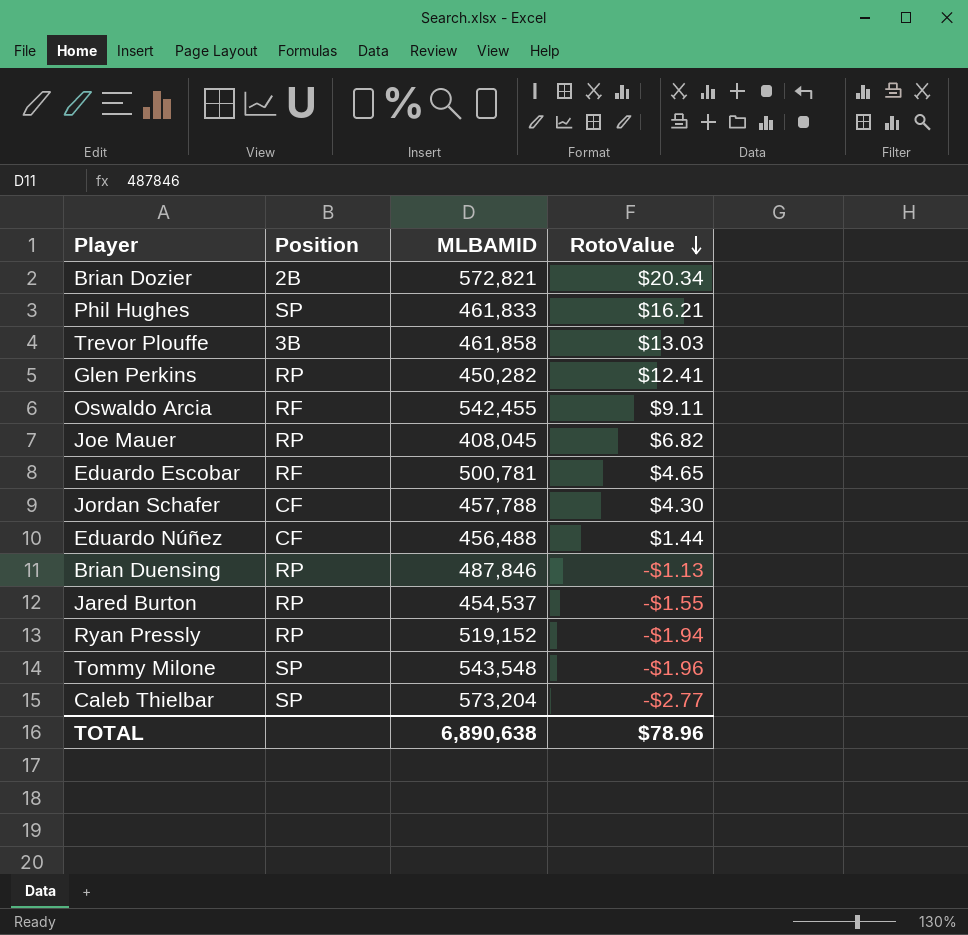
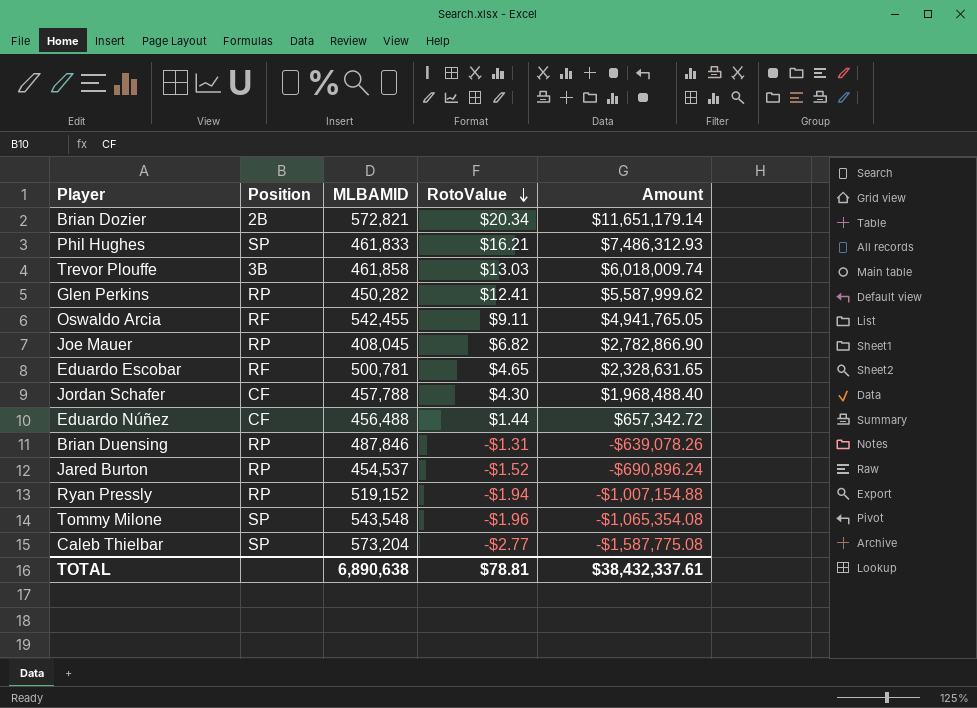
column Amount | formula: none -> [MLBAMID] * [RotoValue]
Brian Duensing | RotoValue: -$1.13 -> -$1.31
Jared Burton | RotoValue: -$1.55 -> -$1.52
TOTAL | RotoValue: $78.96 -> $78.81

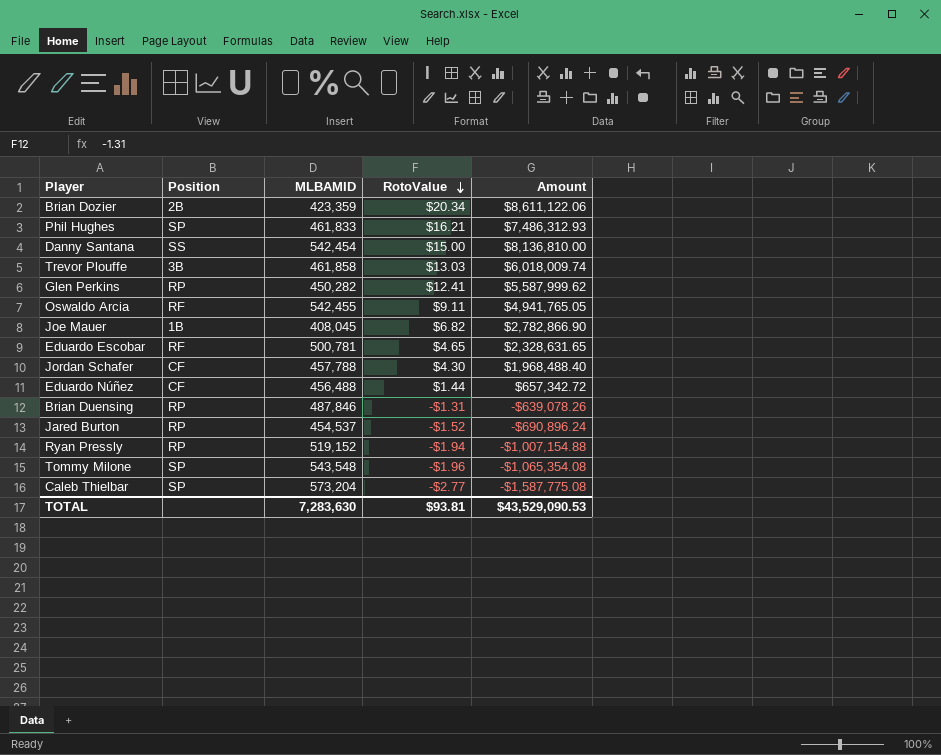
Brian Dozier | MLBAMID: 572,821 -> 423,359
Brian Dozier | Amount: $11,651,179.14 -> $8,611,122.06
row Danny Santana: none -> SS | 542,454 | $15.00 | $8,136,810.00
Joe Mauer | Position: RP -> 1B
TOTAL | MLBAMID: 6,890,638 -> 7,283,630
TOTAL | RotoValue: $78.81 -> $93.81
TOTAL | Amount: $38,432,337.61 -> $43,529,090.53

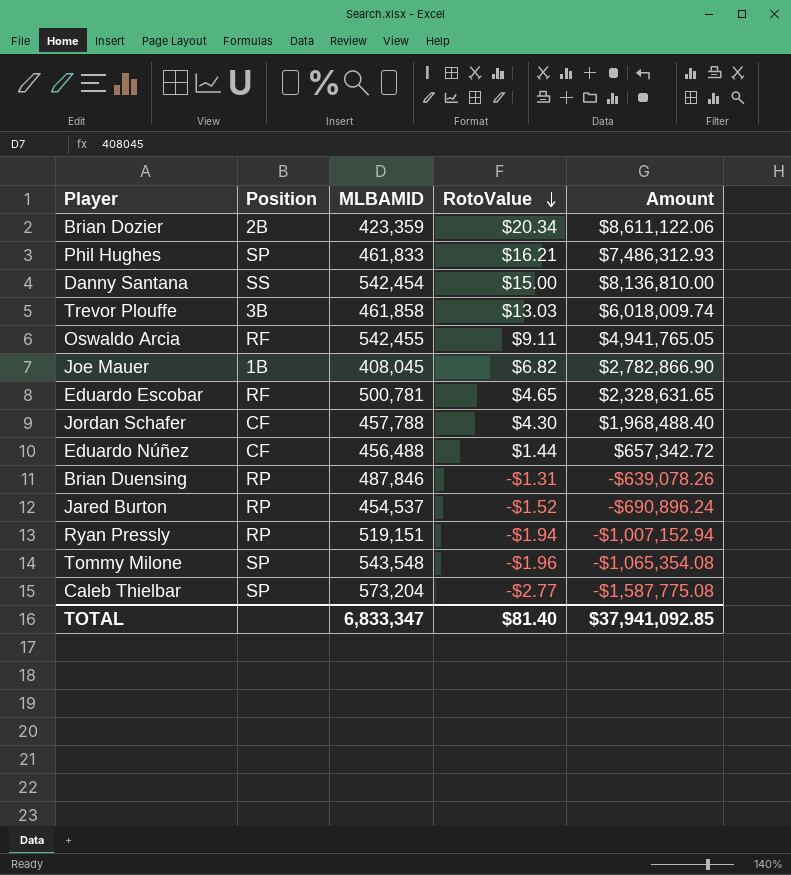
row Glen Perkins: RP | 450,282 | $12.41 | $5,587,999.62 -> none
Ryan Pressly | MLBAMID: 519,152 -> 519,151
Ryan Pressly | Amount: -$1,007,154.88 -> -$1,007,152.94
TOTAL | MLBAMID: 7,283,630 -> 6,833,347
TOTAL | RotoValue: $93.81 -> $81.40
TOTAL | Amount: $43,529,090.53 -> $37,941,092.85

